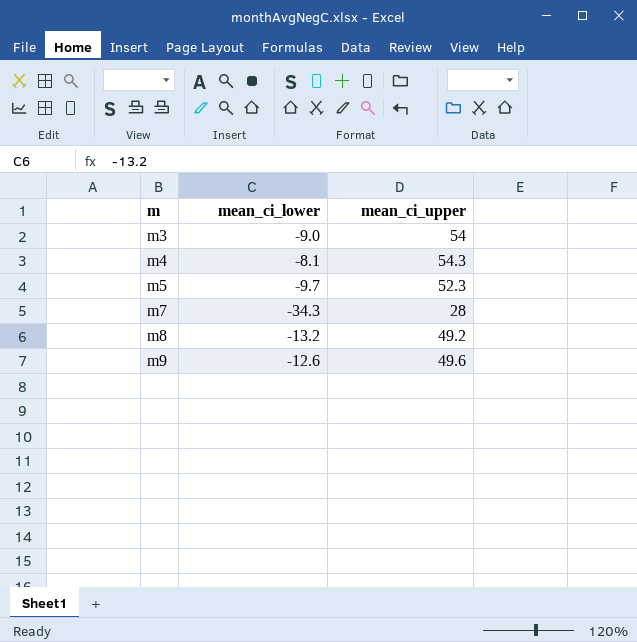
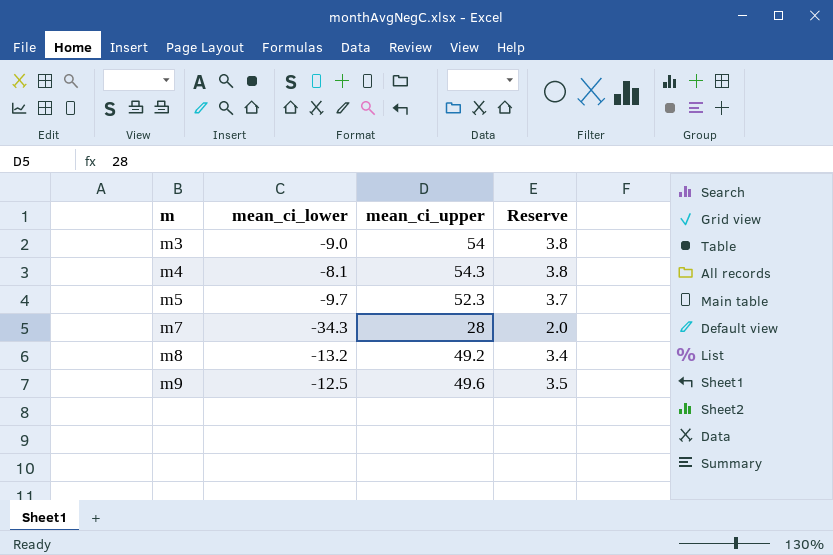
column Reserve | formula: none -> [mean_ci_upper] * 0.07
m9 | mean_ci_lower: -12.6 -> -12.5

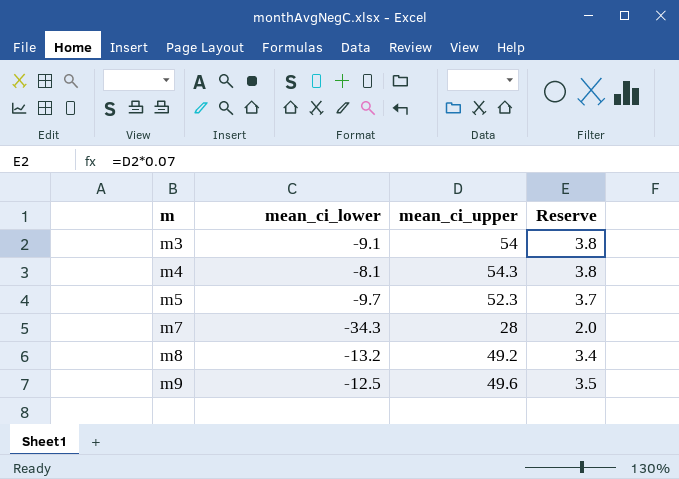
m3 | mean_ci_lower: -9.0 -> -9.1

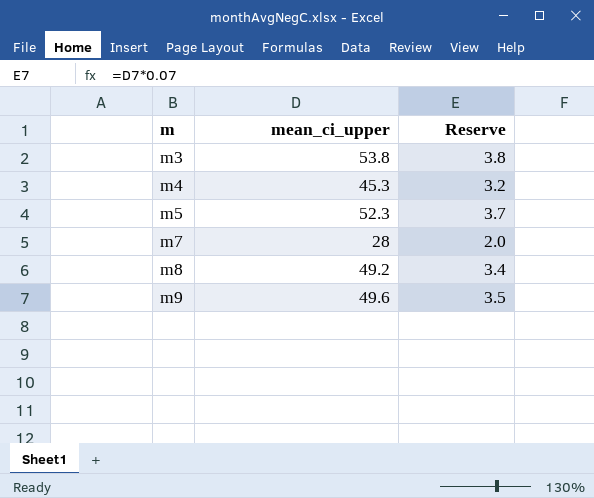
column mean_ci_lower | position: 2 -> none
m3 | mean_ci_upper: 54 -> 53.8
m4 | mean_ci_upper: 54.3 -> 45.3
m4 | Reserve: 3.8 -> 3.2

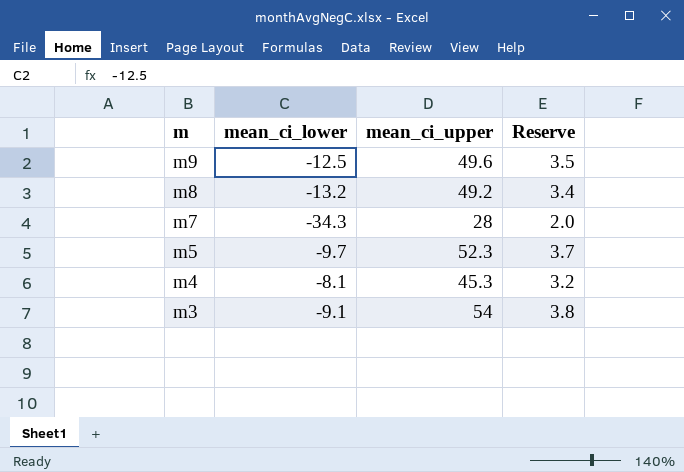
row order: m ascending -> m descending
column mean_ci_lower | position: none -> 2
m3 | mean_ci_upper: 53.8 -> 54

